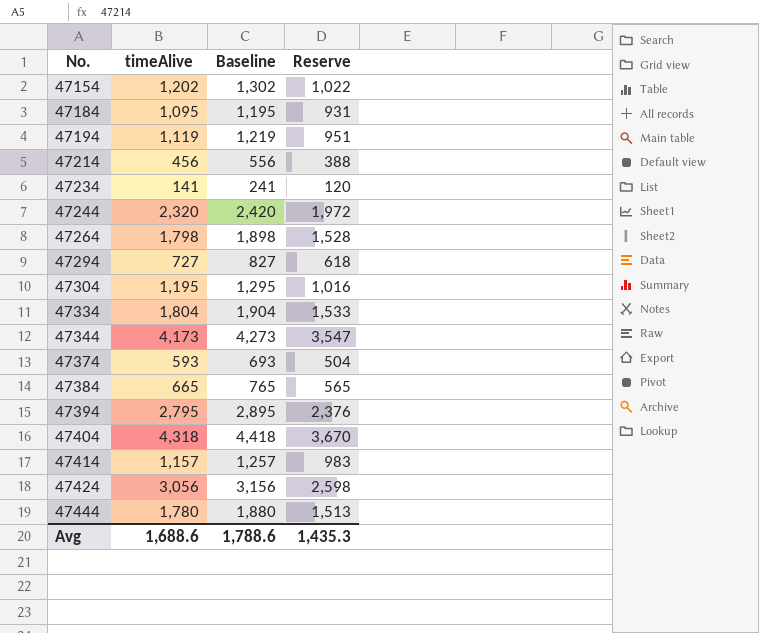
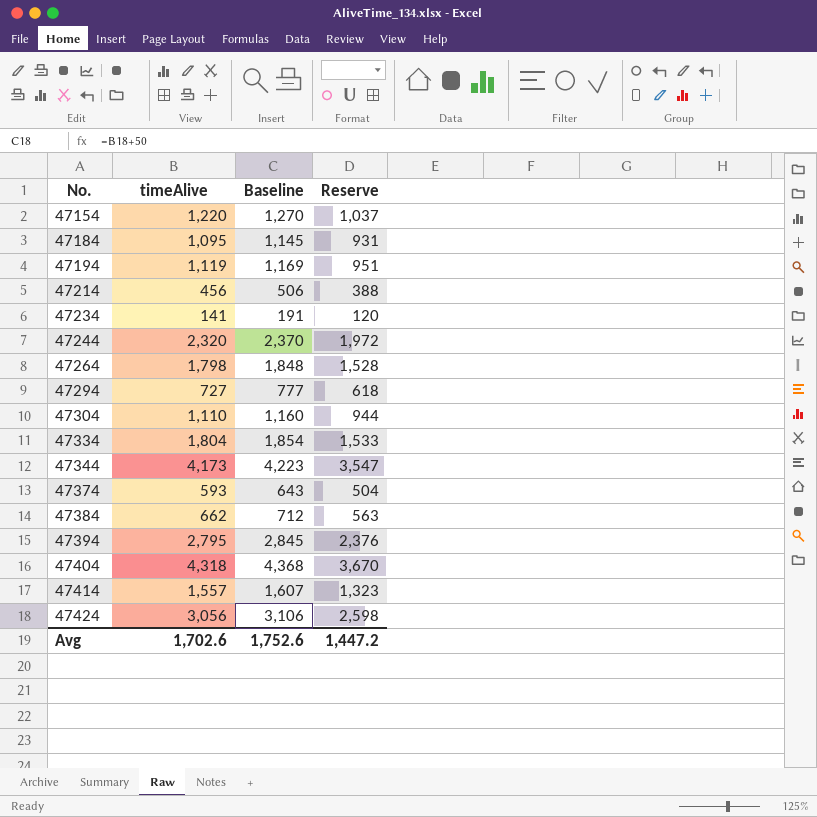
column Baseline | formula: [timeAlive] + 100 -> [timeAlive] + 50
row 47444: 1,780 | 1,880 | 1,513 -> none
47154 | timeAlive: 1,202 -> 1,220
47154 | Reserve: 1,022 -> 1,037
47304 | timeAlive: 1,195 -> 1,110
47304 | Reserve: 1,016 -> 944
47384 | timeAlive: 665 -> 662
47384 | Reserve: 565 -> 563
47414 | timeAlive: 1,157 -> 1,557
47414 | Reserve: 983 -> 1,323
Avg | timeAlive: 1,688.6 -> 1,702.6
Avg | Baseline: 1,788.6 -> 1,752.6
Avg | Reserve: 1,435.3 -> 1,447.2

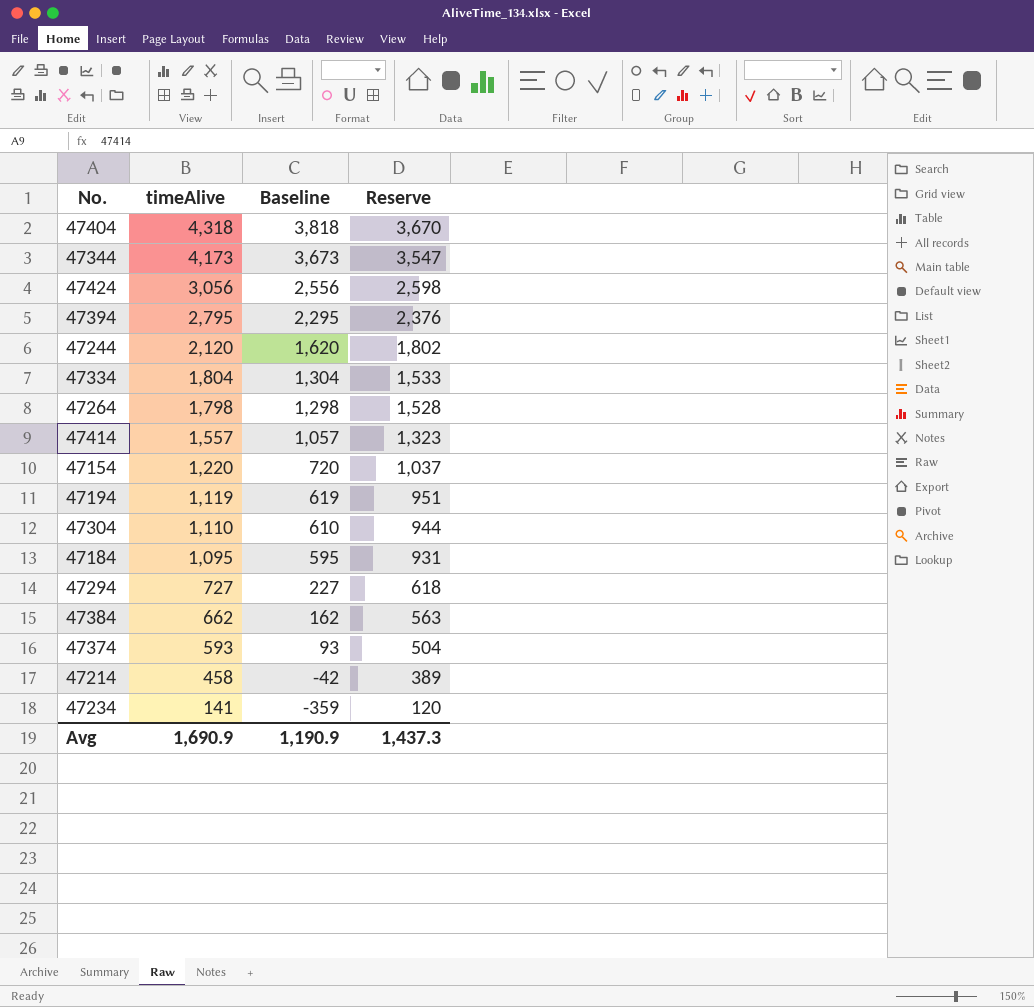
row order: No. ascending -> timeAlive descending
column Baseline | formula: [timeAlive] + 50 -> [timeAlive] - 500
47244 | timeAlive: 2,320 -> 2,120
47244 | Reserve: 1,972 -> 1,802
47214 | timeAlive: 456 -> 458
47214 | Reserve: 388 -> 389
Avg | timeAlive: 1,702.6 -> 1,690.9
Avg | Baseline: 1,752.6 -> 1,190.9
Avg | Reserve: 1,447.2 -> 1,437.3

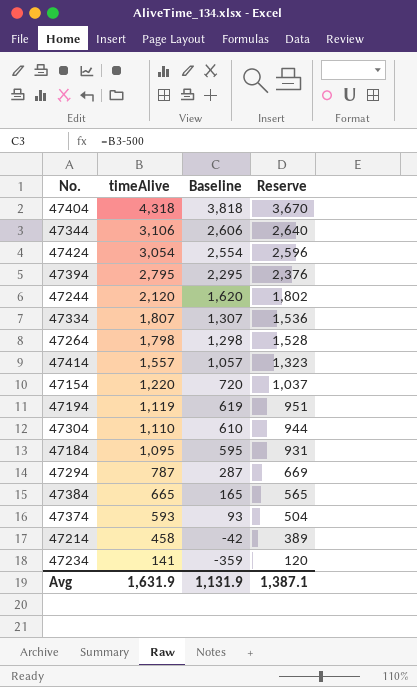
47344 | timeAlive: 4,173 -> 3,106
47344 | Baseline: 3,673 -> 2,606
47344 | Reserve: 3,547 -> 2,640
47424 | timeAlive: 3,056 -> 3,054
47424 | Baseline: 2,556 -> 2,554
47424 | Reserve: 2,598 -> 2,596
47334 | timeAlive: 1,804 -> 1,807
47334 | Baseline: 1,304 -> 1,307
47334 | Reserve: 1,533 -> 1,536
47294 | timeAlive: 727 -> 787
47294 | Baseline: 227 -> 287
47294 | Reserve: 618 -> 669
47384 | timeAlive: 662 -> 665
47384 | Baseline: 162 -> 165
47384 | Reserve: 563 -> 565
Avg | timeAlive: 1,690.9 -> 1,631.9
Avg | Baseline: 1,190.9 -> 1,131.9
Avg | Reserve: 1,437.3 -> 1,387.1

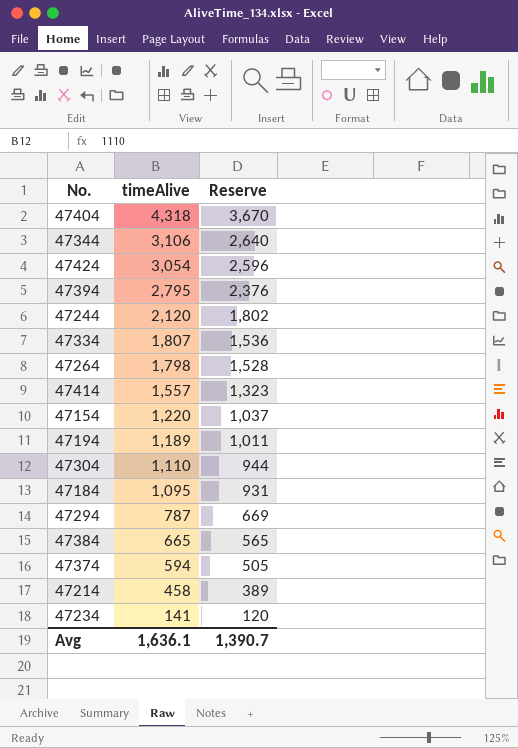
column Baseline | formula: [timeAlive] - 500 -> none
47194 | timeAlive: 1,119 -> 1,189
47194 | Reserve: 951 -> 1,011
47374 | timeAlive: 593 -> 594
47374 | Reserve: 504 -> 505
Avg | timeAlive: 1,631.9 -> 1,636.1
Avg | Reserve: 1,387.1 -> 1,390.7

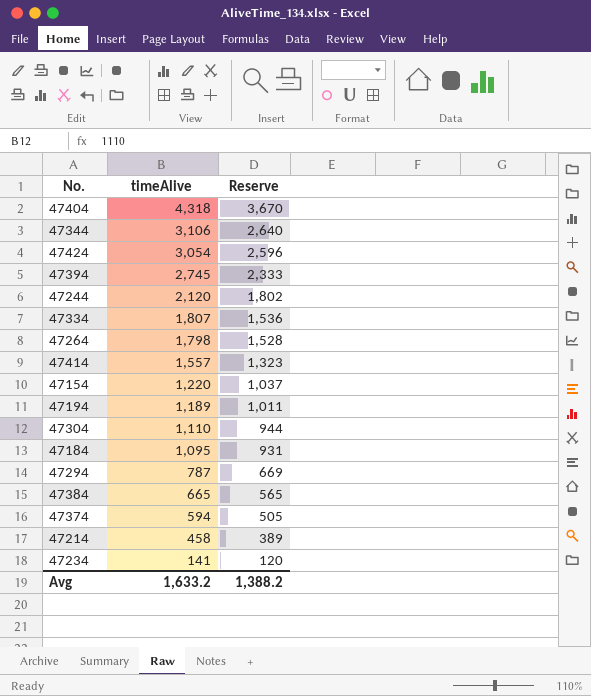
47394 | timeAlive: 2,795 -> 2,745
47394 | Reserve: 2,376 -> 2,333
Avg | timeAlive: 1,636.1 -> 1,633.2
Avg | Reserve: 1,390.7 -> 1,388.2

